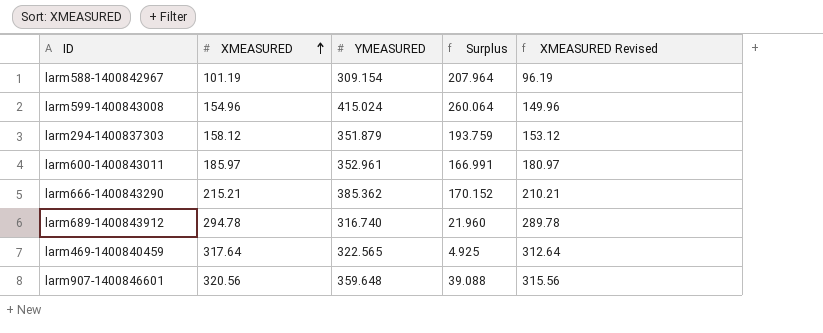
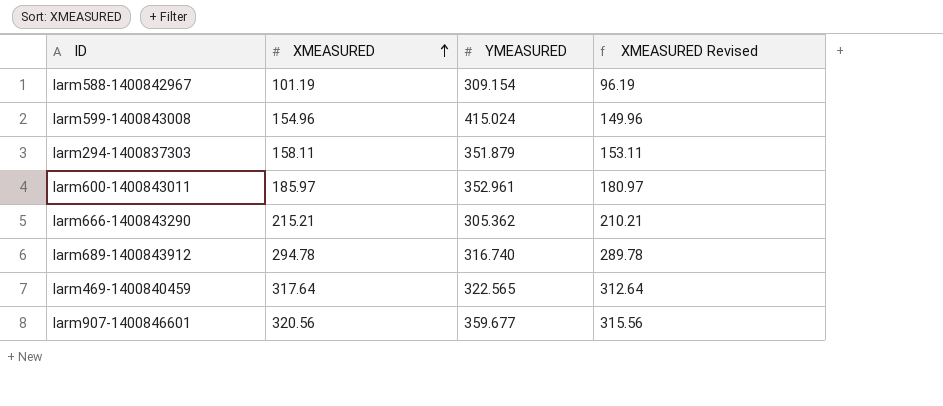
column Surplus | formula: [YMEASURED] - [XMEASURED] -> none
larm294-1400837303 | XMEASURED: 158.12 -> 158.11
larm294-1400837303 | XMEASURED Revised: 153.12 -> 153.11
larm666-1400843290 | YMEASURED: 385.362 -> 305.362
larm907-1400846601 | YMEASURED: 359.648 -> 359.677

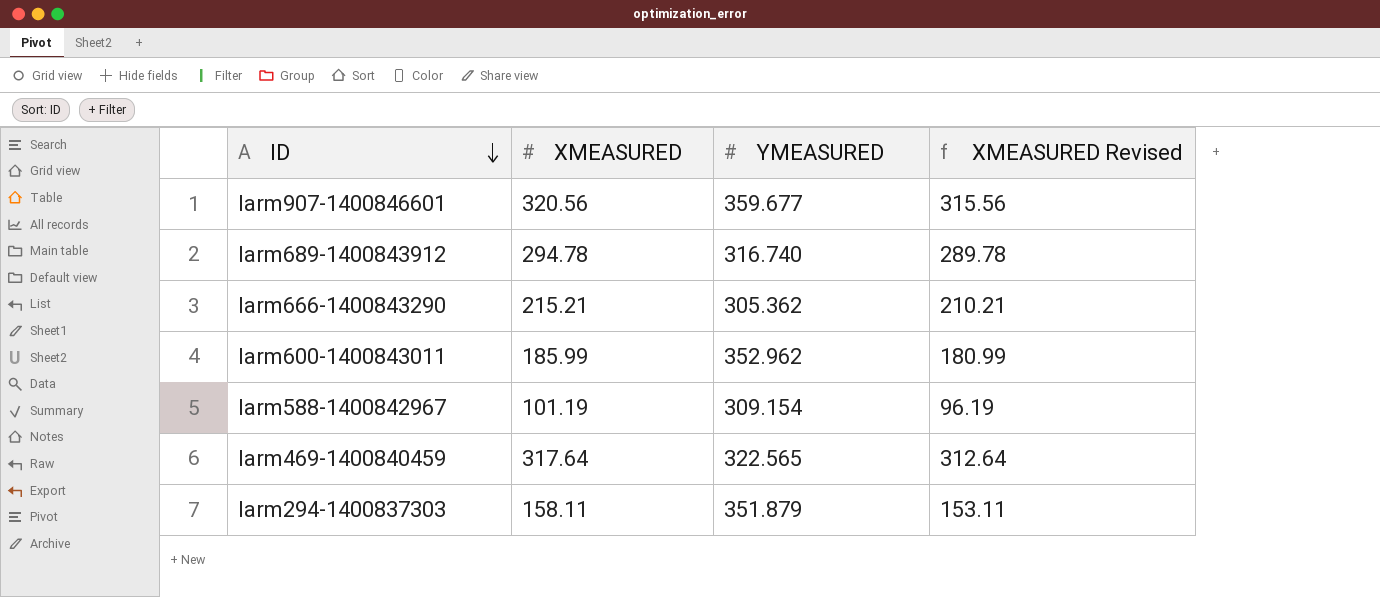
row order: XMEASURED ascending -> ID descending
row larm599-1400843008: 154.96 | 415.024 | 149.96 -> none
larm600-1400843011 | XMEASURED: 185.97 -> 185.99
larm600-1400843011 | YMEASURED: 352.961 -> 352.962
larm600-1400843011 | XMEASURED Revised: 180.97 -> 180.99

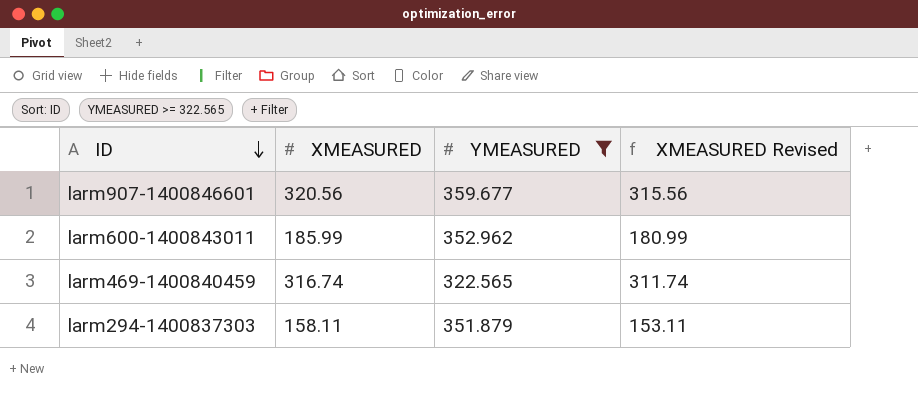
filter: none -> YMEASURED >= 322.565
larm469-1400840459 | XMEASURED: 317.64 -> 316.74
larm469-1400840459 | XMEASURED Revised: 312.64 -> 311.74

